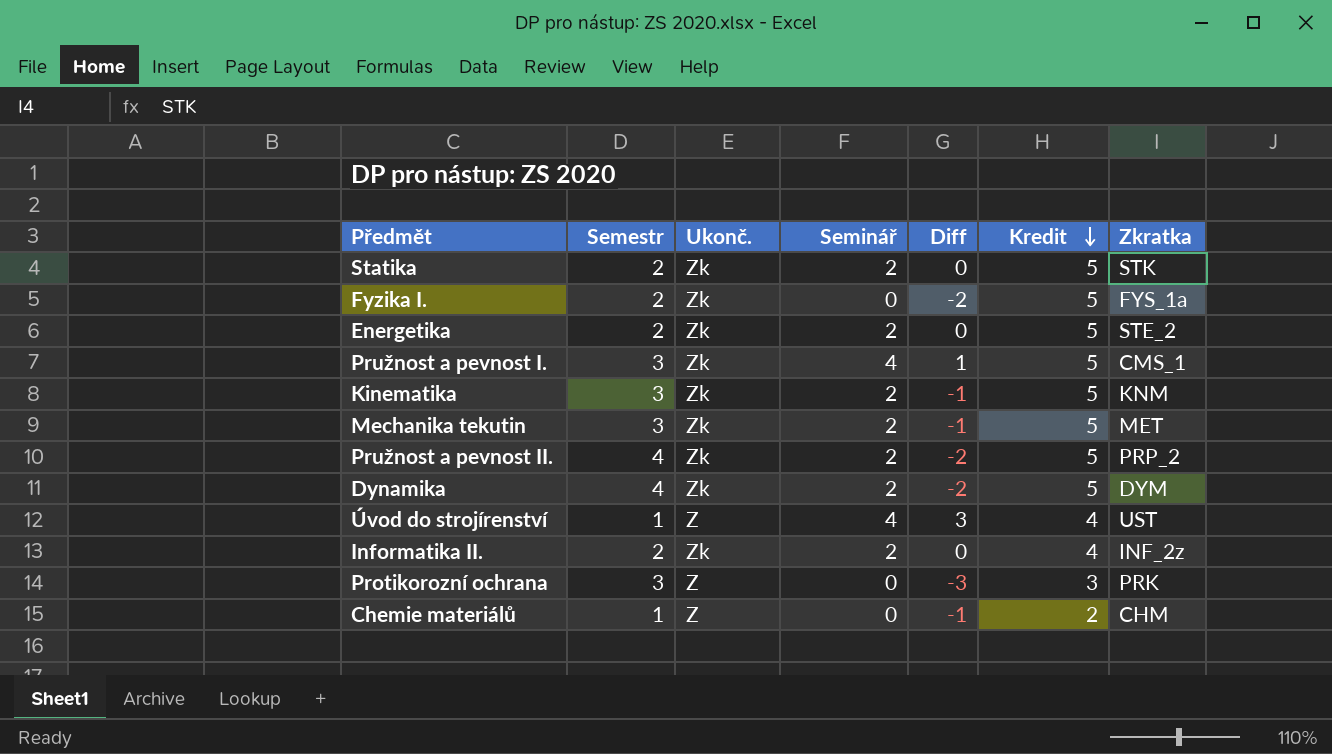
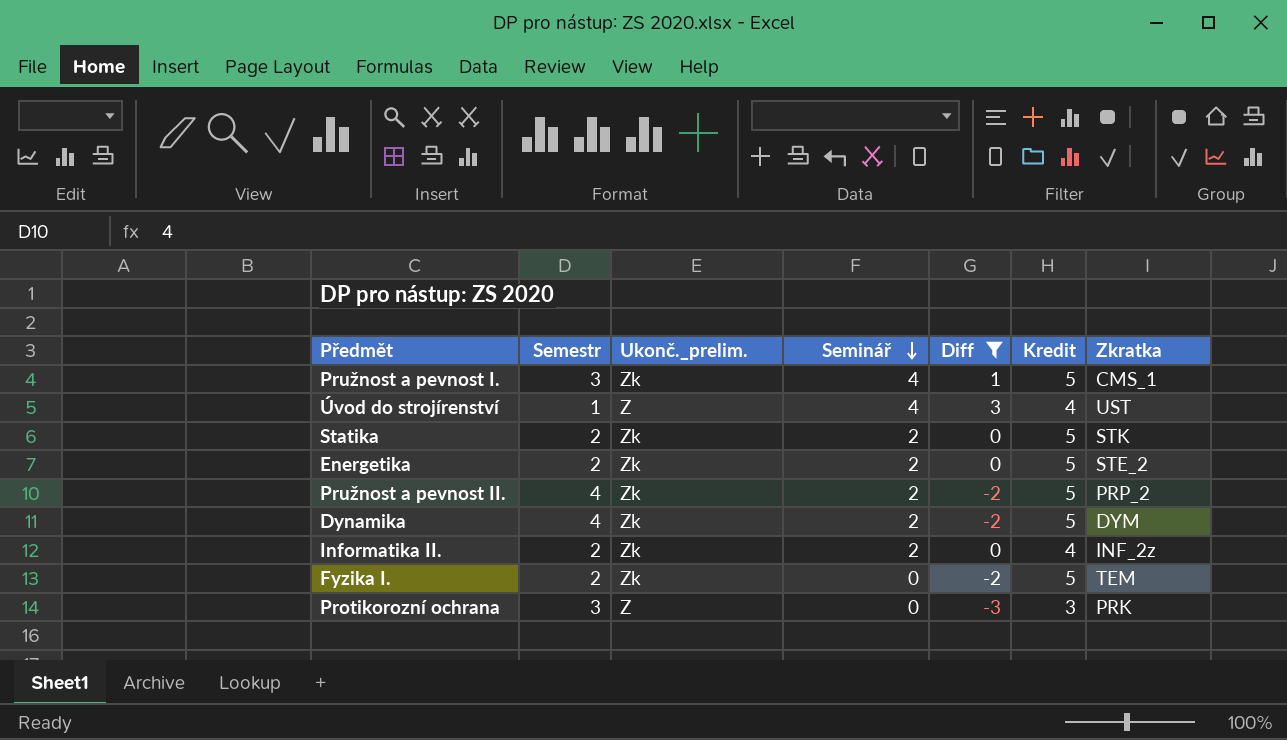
filter: none -> Diff != -1
row order: Kredit descending -> Seminář descending
column name: Ukonč. -> Ukonč._prelim.
Fyzika I. | Zkratka: FYS_1a -> TEM

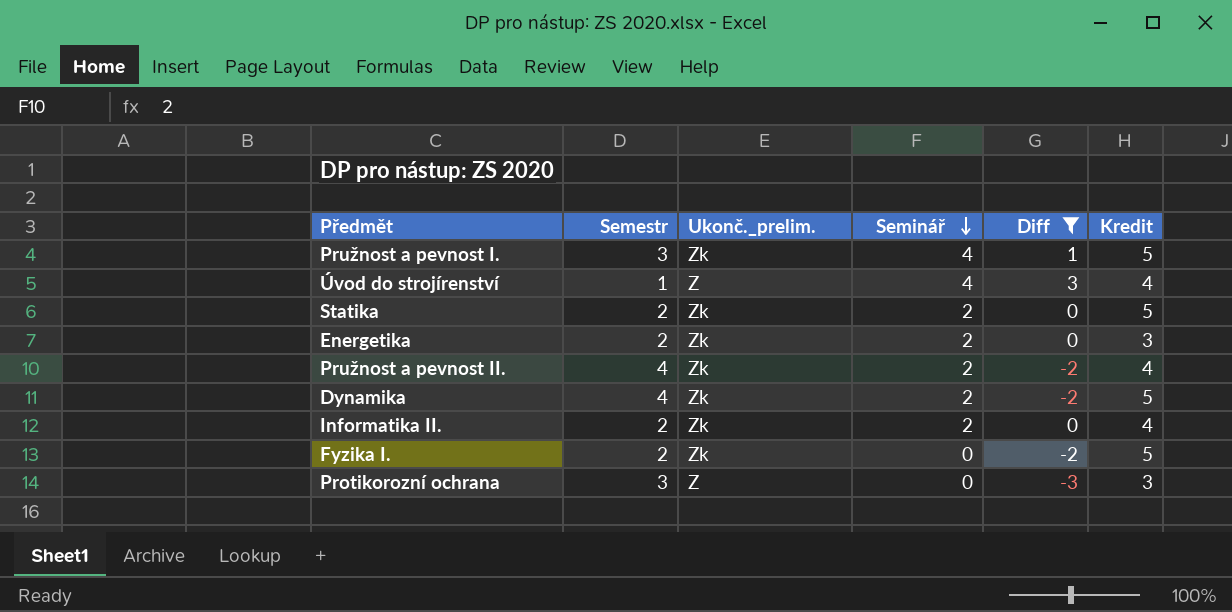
column Zkratka | position: 7 -> none
Energetika | Kredit: 5 -> 3
Pružnost a pevnost II. | Kredit: 5 -> 4

